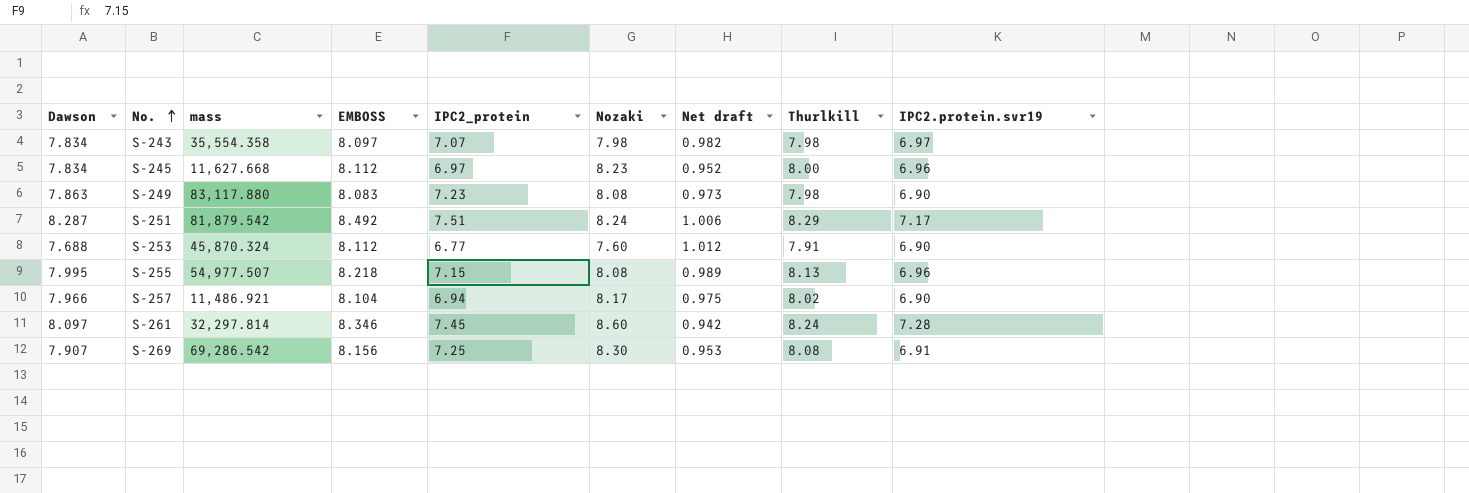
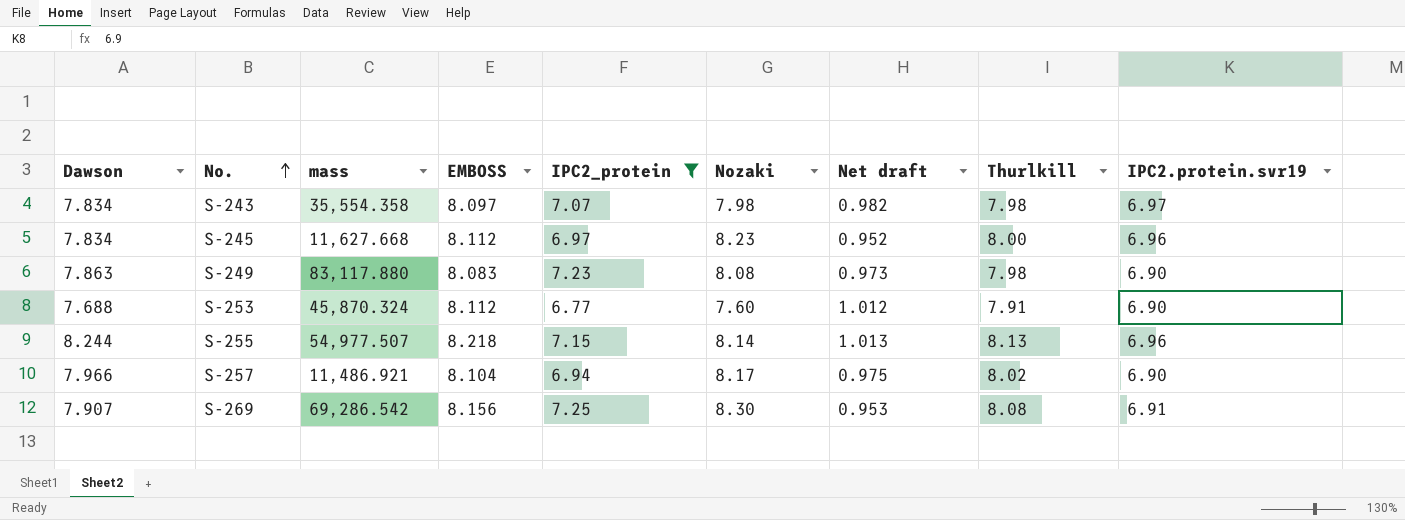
filter: none -> IPC2_protein <= 7.25
S-255 | Dawson: 7.995 -> 8.244
S-255 | Nozaki: 8.08 -> 8.14
S-255 | Net draft: 0.989 -> 1.013

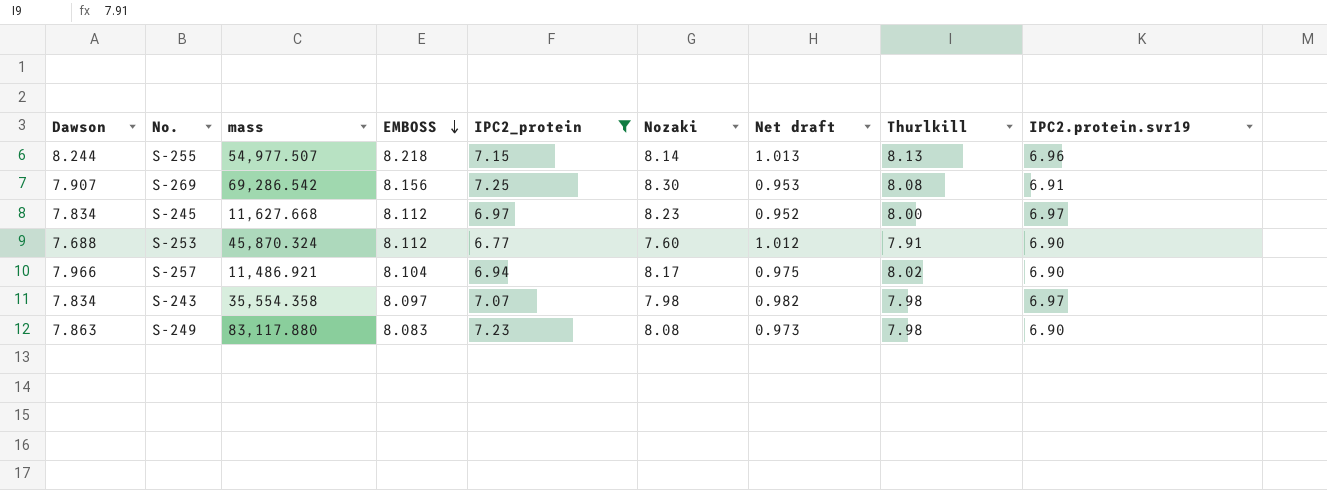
row order: No. ascending -> EMBOSS descending
S-245 | IPC2.protein.svr19: 6.96 -> 6.97

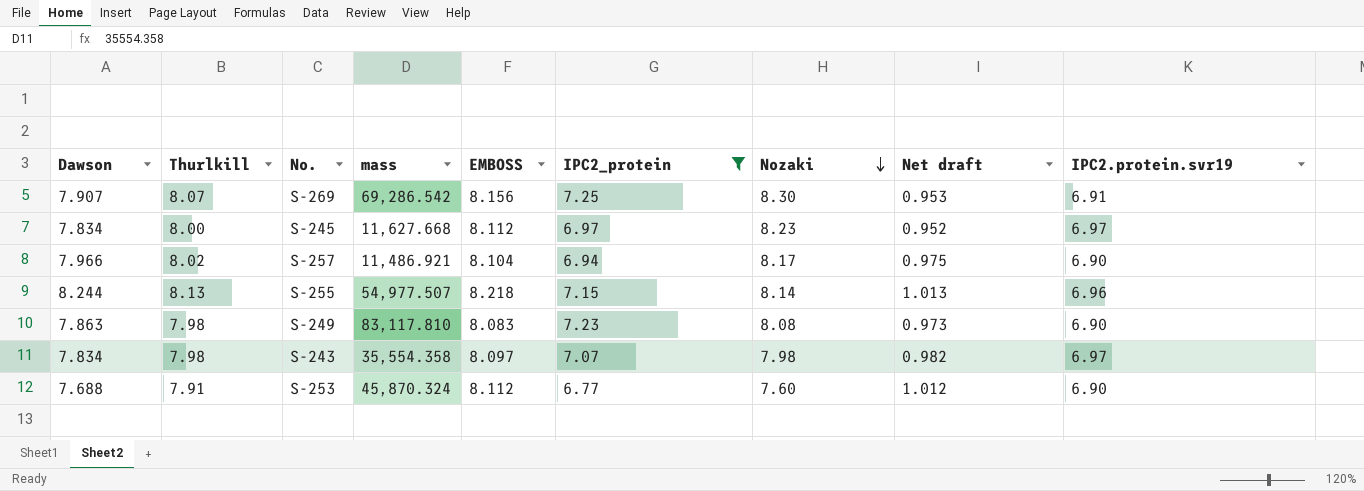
row order: EMBOSS descending -> Nozaki descending
column Thurlkill | position: 8 -> 2
S-269 | Thurlkill: 8.08 -> 8.07
S-249 | mass: 83,117.880 -> 83,117.810

